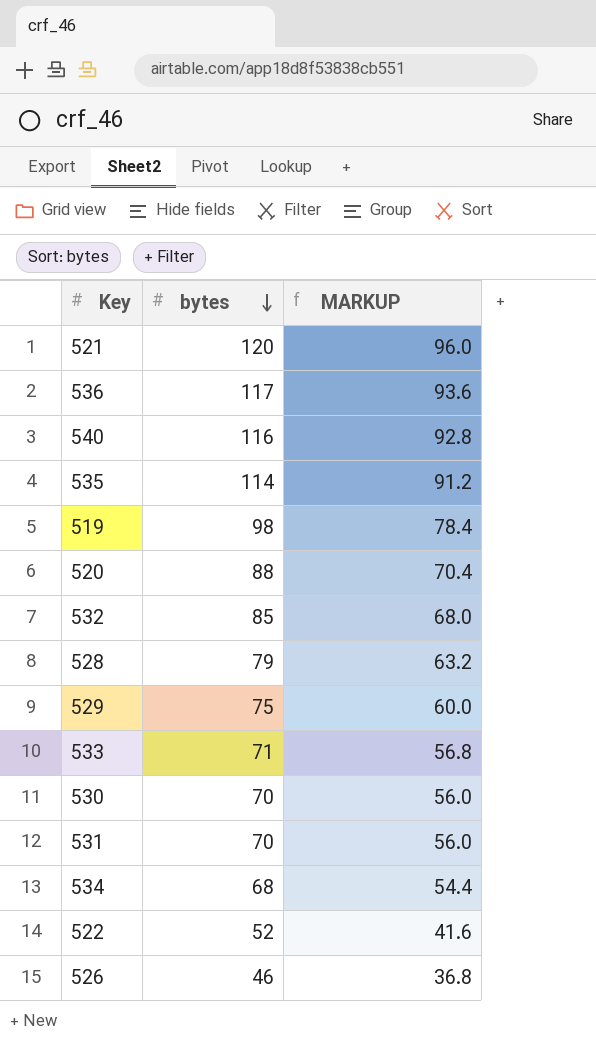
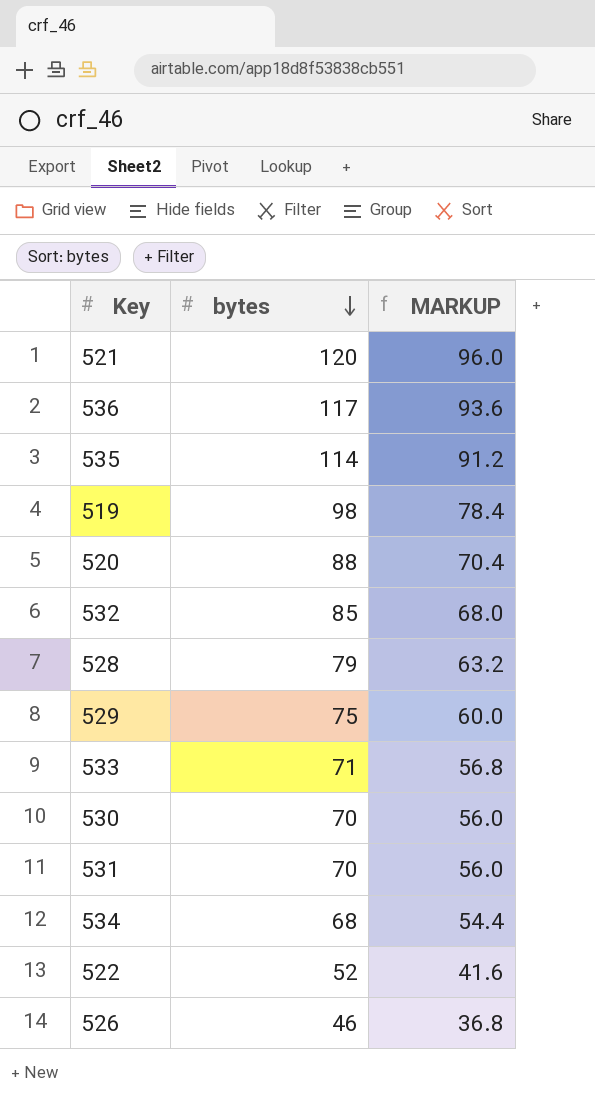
row 540: 116 | 92.8 -> none

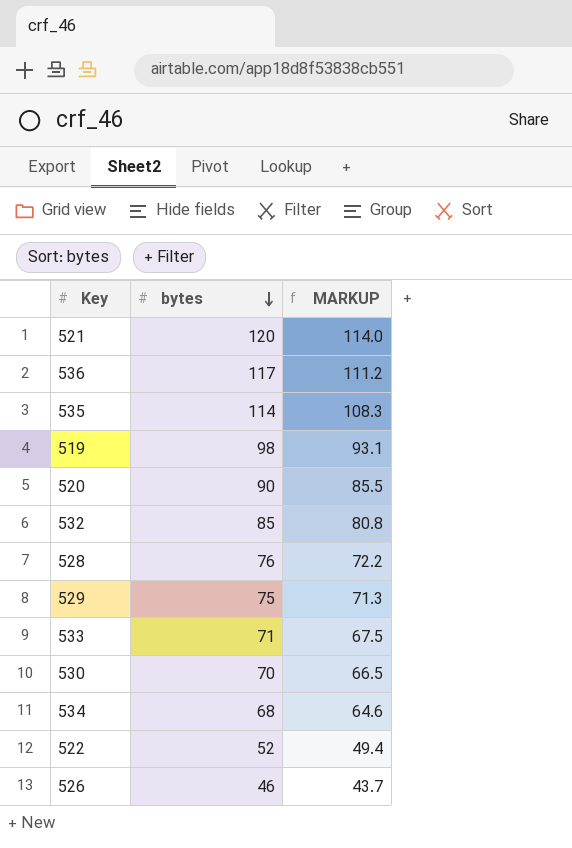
column MARKUP | formula: [bytes] * 0.8 -> [bytes] * 0.95
row 531: 70 | 56.0 -> none
520 | bytes: 88 -> 90
528 | bytes: 79 -> 76

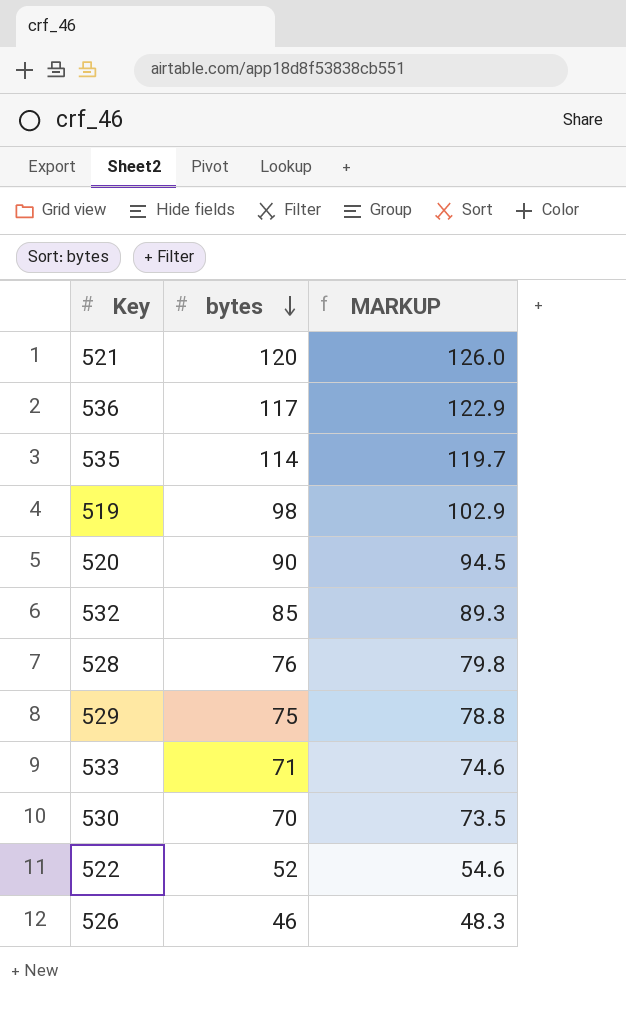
column MARKUP | formula: [bytes] * 0.95 -> [bytes] * 1.05
row 534: 68 | 64.6 -> none

